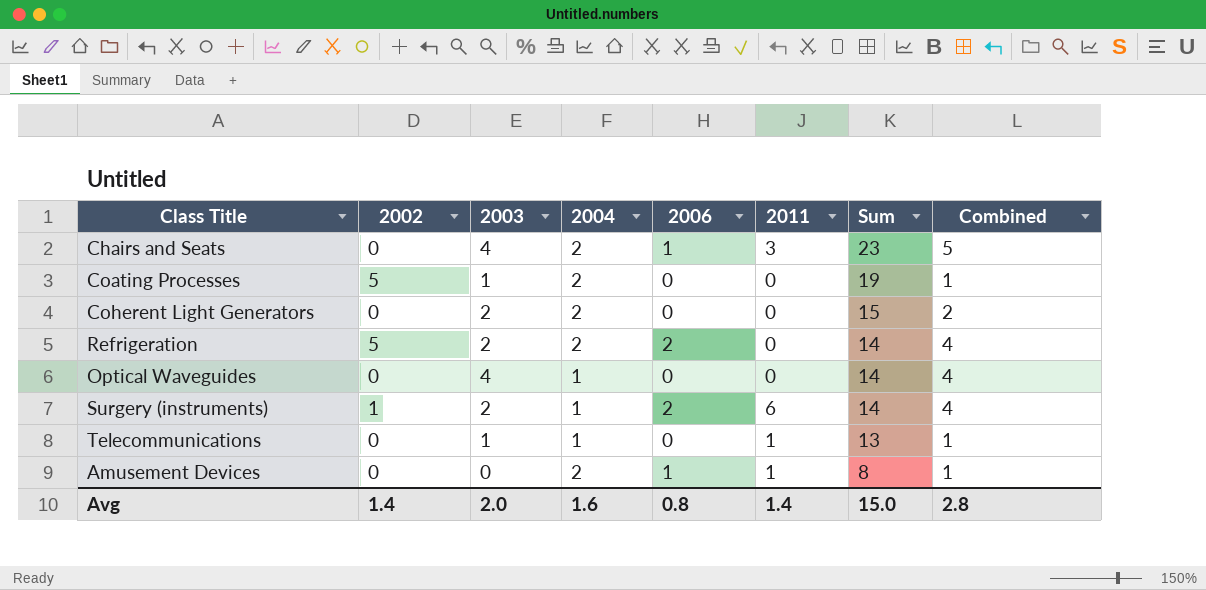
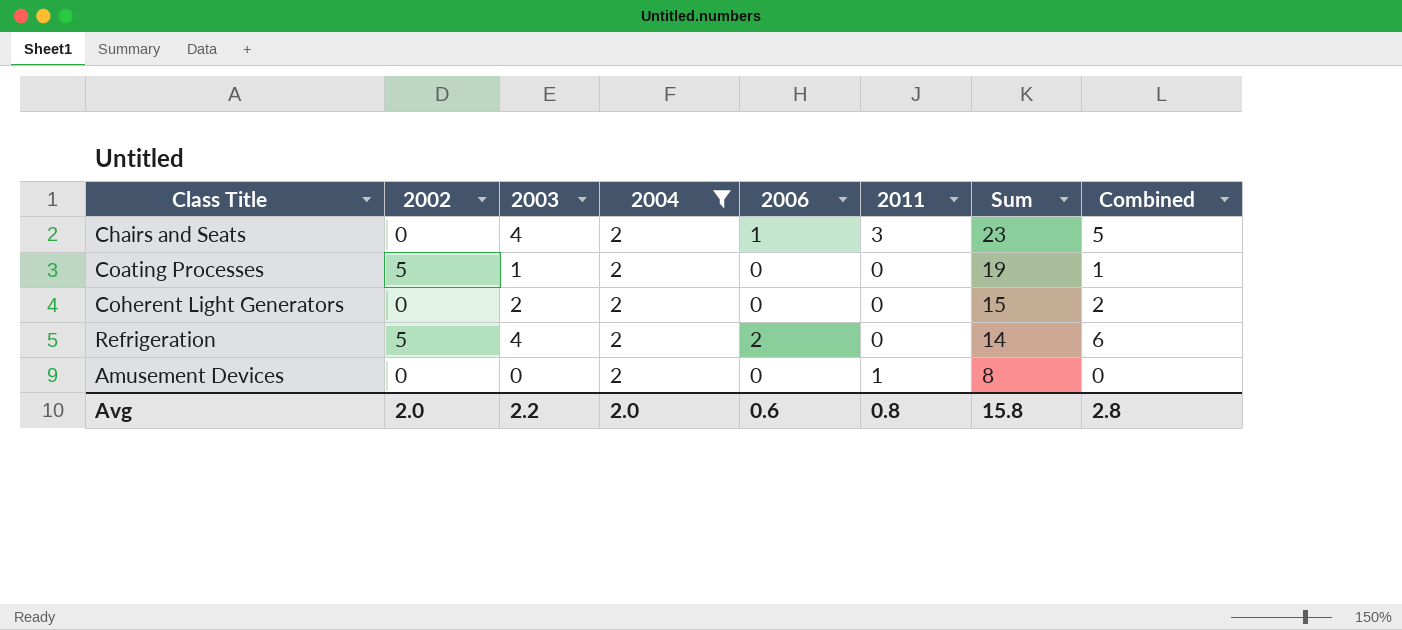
filter: none -> 2004 = 2
Refrigeration | 2003: 2 -> 4
Refrigeration | Combined: 4 -> 6
Amusement Devices | 2006: 1 -> 0
Amusement Devices | Combined: 1 -> 0
Avg | 2002: 1.4 -> 2.0
Avg | 2003: 2.0 -> 2.2
Avg | 2004: 1.6 -> 2.0
Avg | 2006: 0.8 -> 0.6
Avg | 2011: 1.4 -> 0.8
Avg | Sum: 15.0 -> 15.8

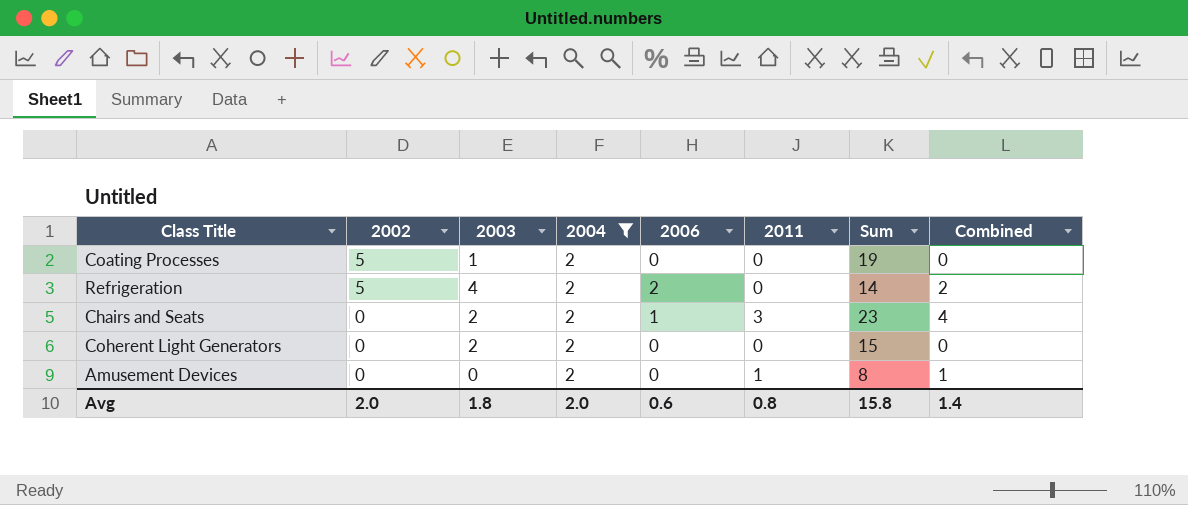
row order: Sum descending -> 2002 descending
column Combined | formula: [2003] + [2006] -> [2006] + [2011]
Chairs and Seats | 2003: 4 -> 2
Avg | 2003: 2.2 -> 1.8
Avg | Combined: 2.8 -> 1.4

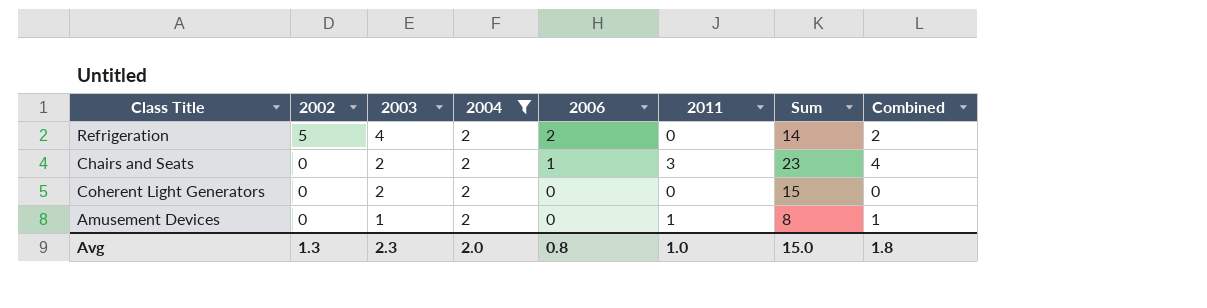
row Coating Processes: 5 | 1 | 2 | 0 | 0 | 19 | 0 -> none
Amusement Devices | 2003: 0 -> 1
Avg | 2002: 2.0 -> 1.3
Avg | 2003: 1.8 -> 2.3
Avg | 2006: 0.6 -> 0.8
Avg | 2011: 0.8 -> 1.0
Avg | Sum: 15.8 -> 15.0
Avg | Combined: 1.4 -> 1.8

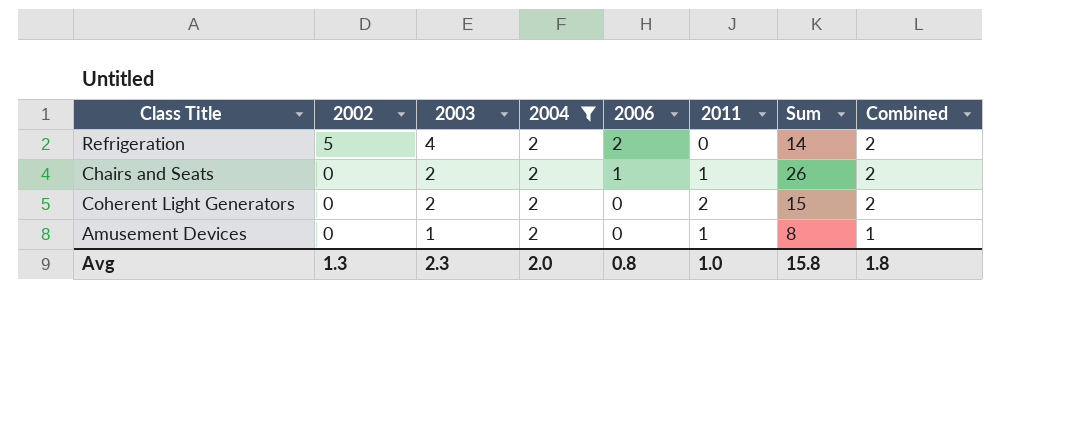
Chairs and Seats | 2011: 3 -> 1
Chairs and Seats | Sum: 23 -> 26
Chairs and Seats | Combined: 4 -> 2
Coherent Light Generators | 2011: 0 -> 2
Coherent Light Generators | Combined: 0 -> 2
Avg | Sum: 15.0 -> 15.8

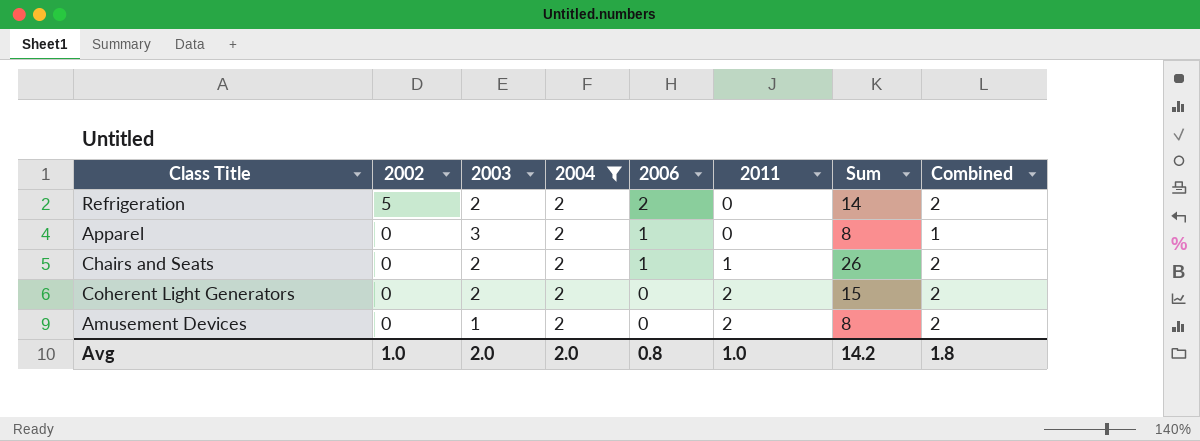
Refrigeration | 2003: 4 -> 2
row Apparel: none -> 0 | 3 | 2 | 1 | 0 | 8 | 1
Amusement Devices | 2011: 1 -> 2
Amusement Devices | Combined: 1 -> 2
Avg | 2002: 1.3 -> 1.0
Avg | 2003: 2.3 -> 2.0
Avg | Sum: 15.8 -> 14.2

